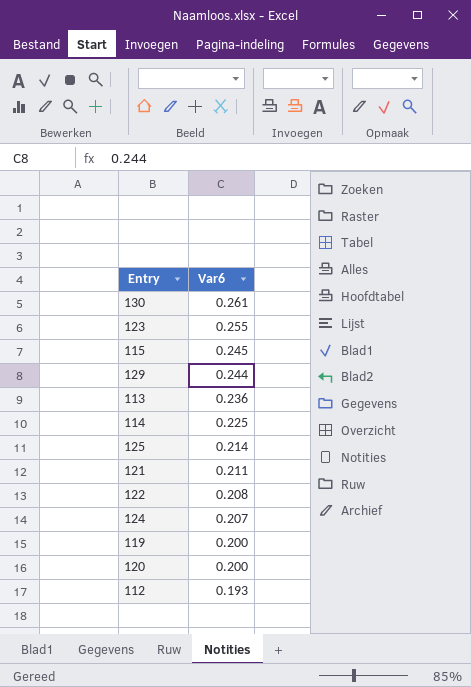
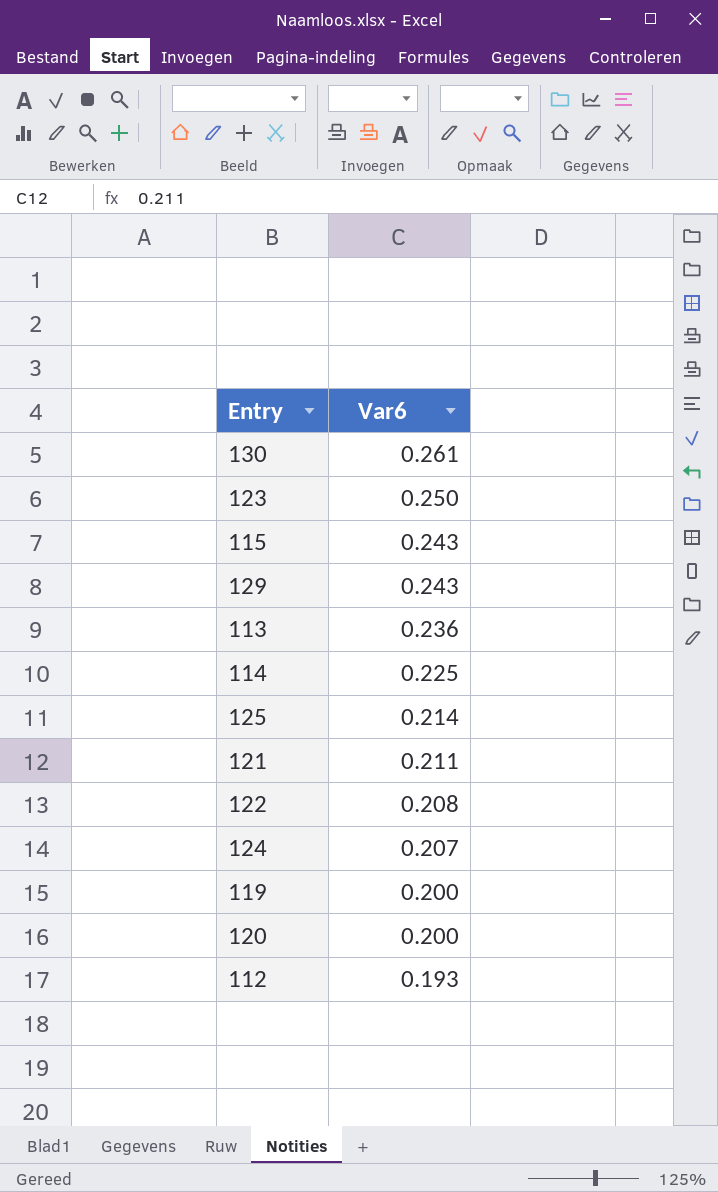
123 | Var6: 0.255 -> 0.250
115 | Var6: 0.245 -> 0.243
129 | Var6: 0.244 -> 0.243

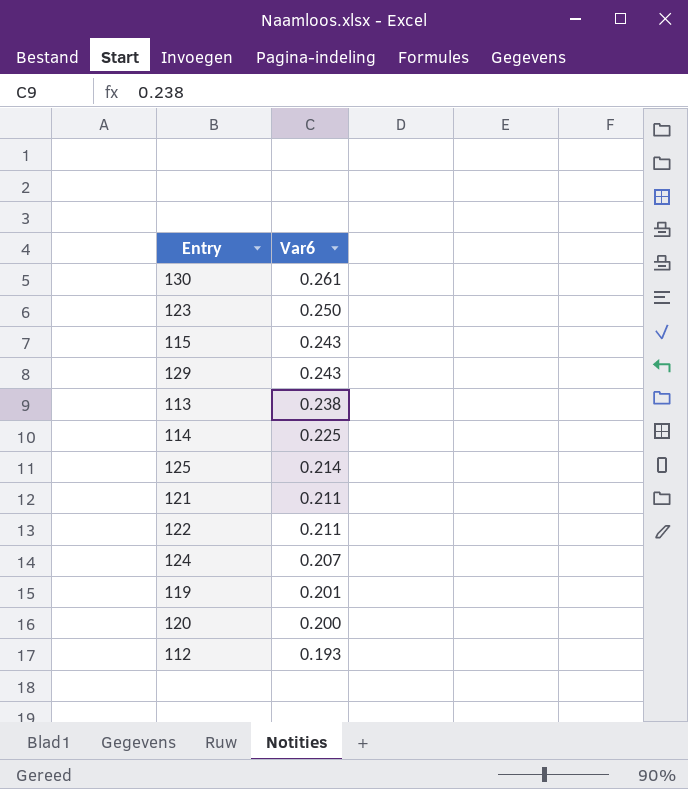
113 | Var6: 0.236 -> 0.238
122 | Var6: 0.208 -> 0.211
119 | Var6: 0.200 -> 0.201

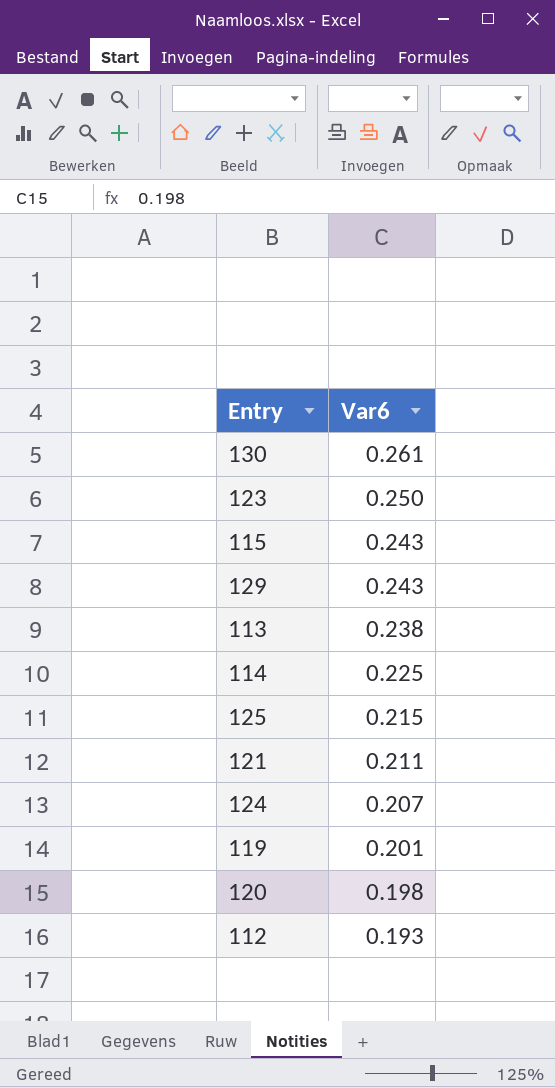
row 122: 0.211 -> none
125 | Var6: 0.214 -> 0.215
120 | Var6: 0.200 -> 0.198

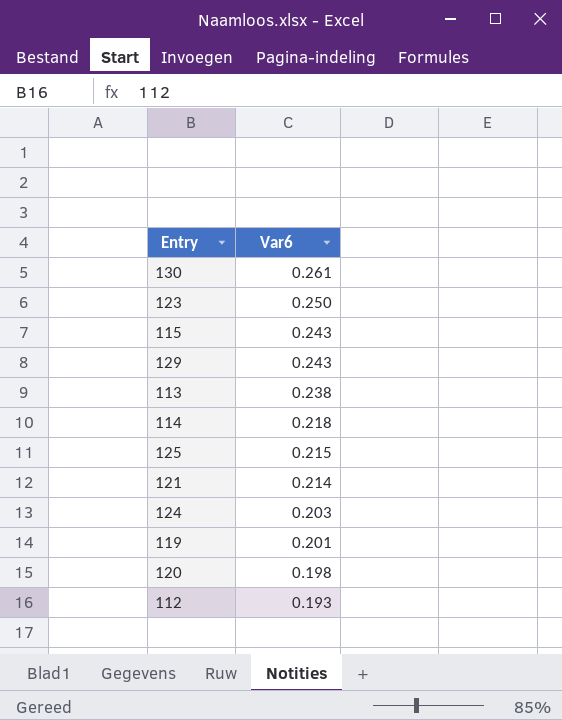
114 | Var6: 0.225 -> 0.218
121 | Var6: 0.211 -> 0.214
124 | Var6: 0.207 -> 0.203

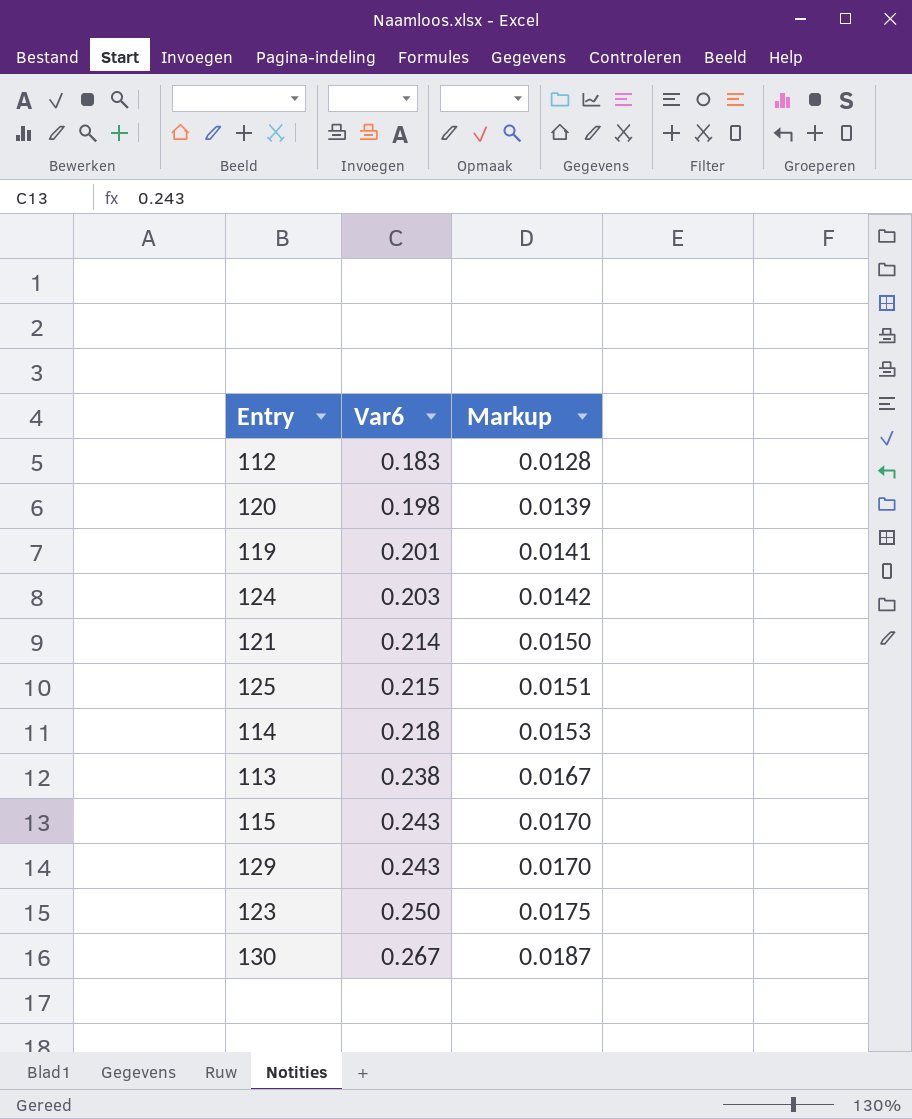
row order: Var6 descending -> Var6 ascending
column Markup | formula: none -> [Var6] * 0.07
112 | Var6: 0.193 -> 0.183
130 | Var6: 0.261 -> 0.267

